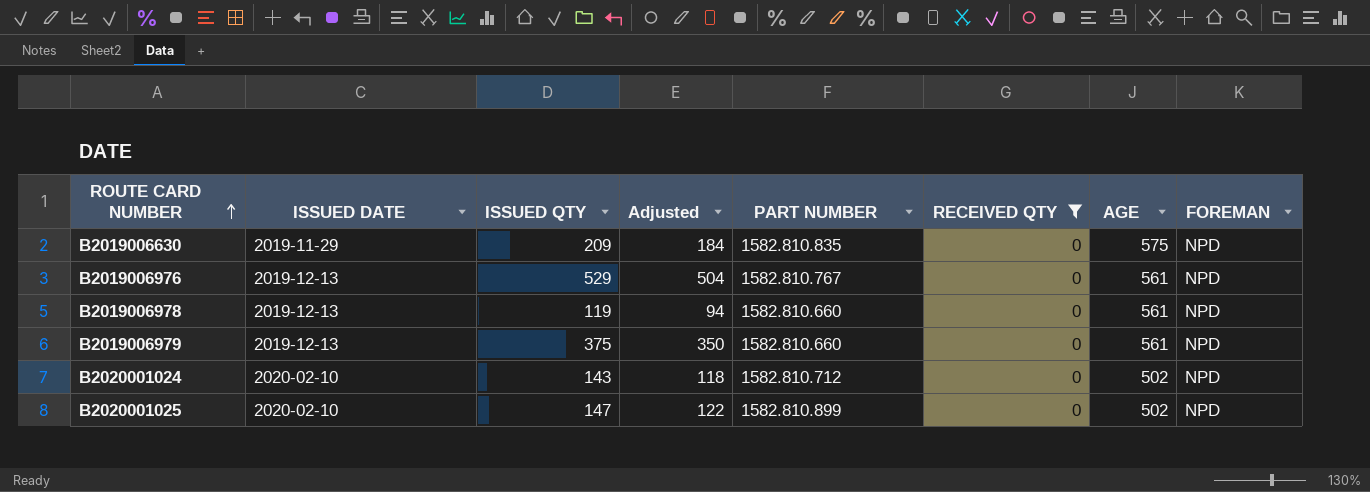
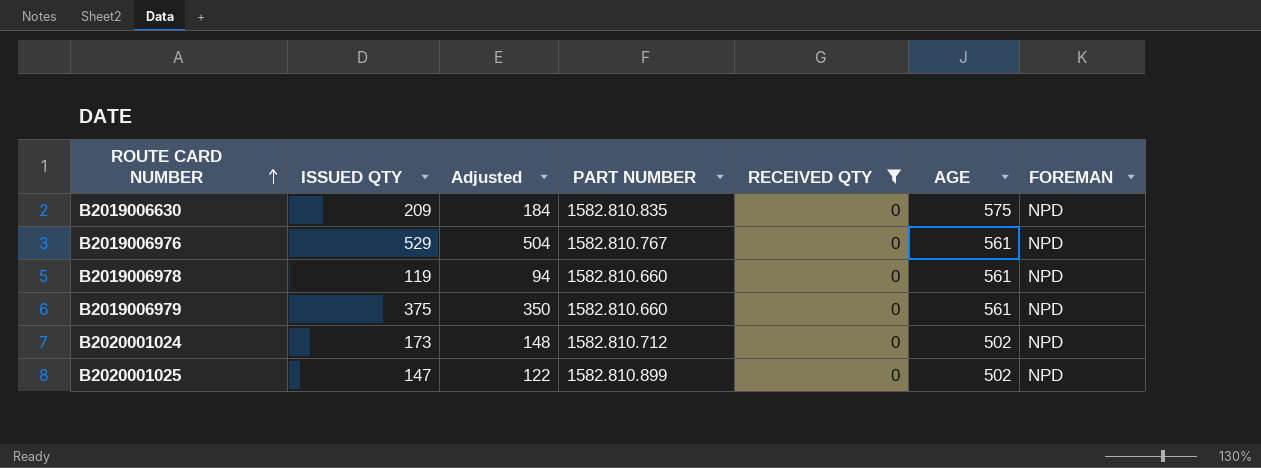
column ISSUED DATE | position: 2 -> none
B2020001024 | ISSUED QTY: 143 -> 173
B2020001024 | Adjusted: 118 -> 148

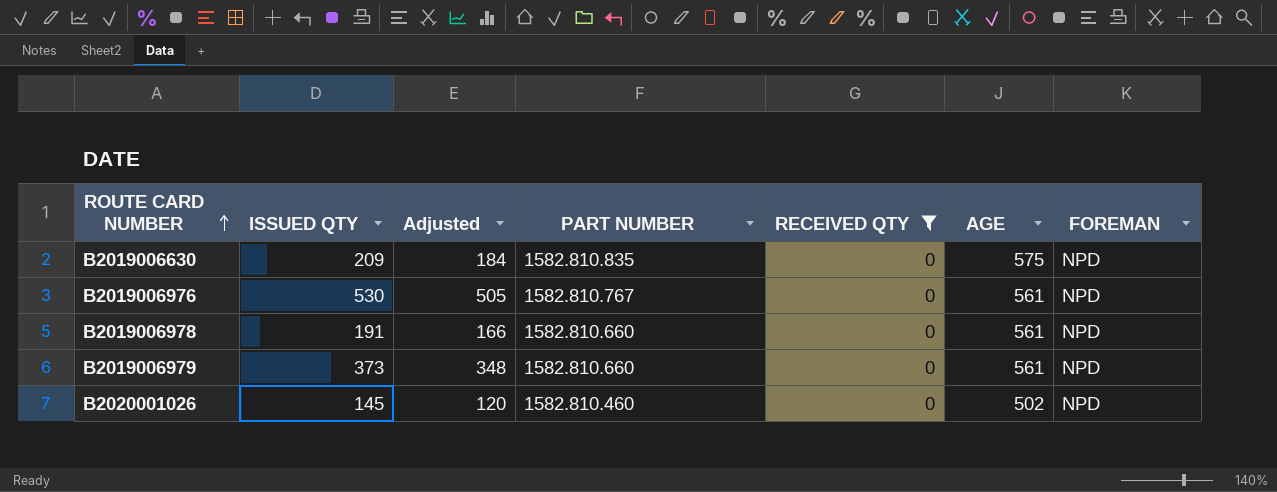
row B2020001024: 173 | 148 | 1582.810.712 | 0 | 502 | NPD -> none
row B2020001025: 147 | 122 | 1582.810.899 | 0 | 502 | NPD -> none
B2019006976 | ISSUED QTY: 529 -> 530
B2019006976 | Adjusted: 504 -> 505
B2019006978 | ISSUED QTY: 119 -> 191
B2019006978 | Adjusted: 94 -> 166
B2019006979 | ISSUED QTY: 375 -> 373
B2019006979 | Adjusted: 350 -> 348
row B2020001026: none -> 145 | 120 | 1582.810.460 | 0 | 502 | NPD

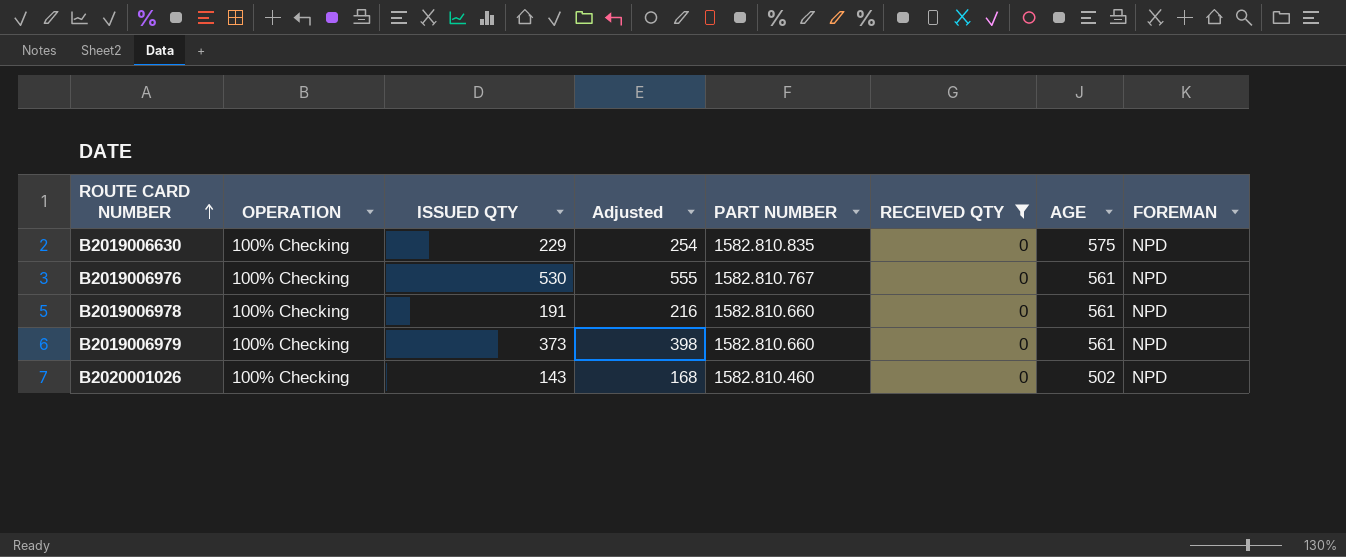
column OPERATION | position: none -> 2
column Adjusted | formula: [ISSUED QTY] - 25 -> [ISSUED QTY] + 25
B2019006630 | ISSUED QTY: 209 -> 229
B2020001026 | ISSUED QTY: 145 -> 143

